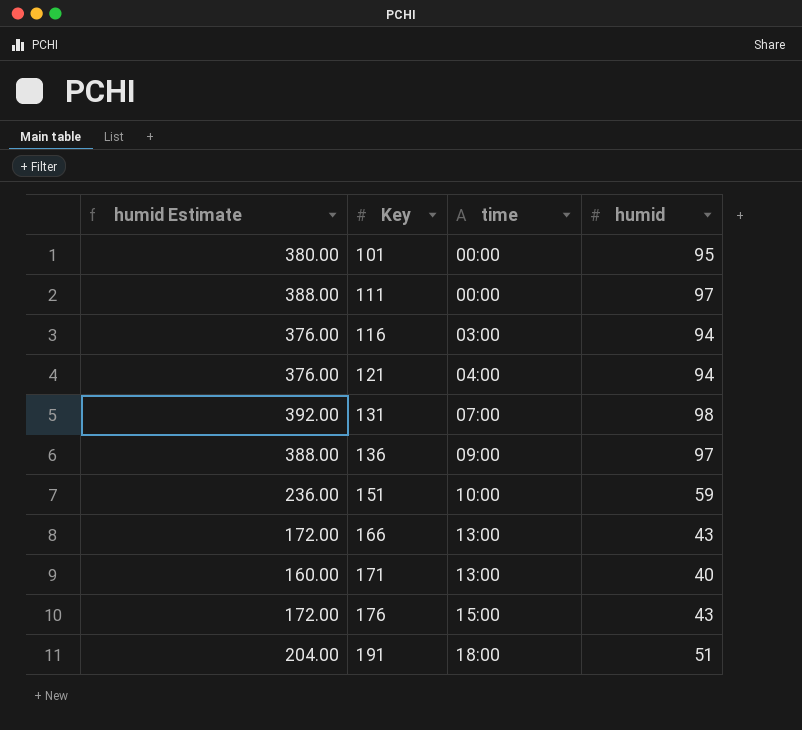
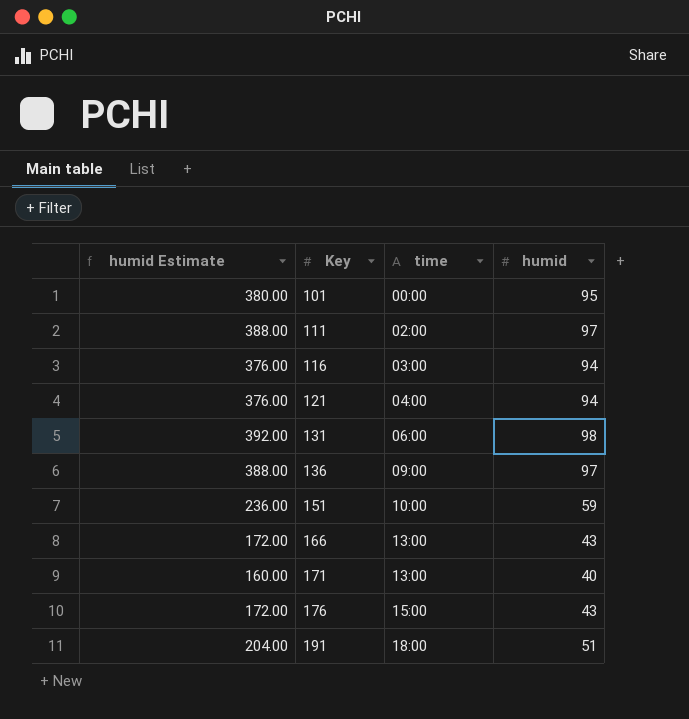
111 | time: 00:00 -> 02:00
131 | time: 07:00 -> 06:00

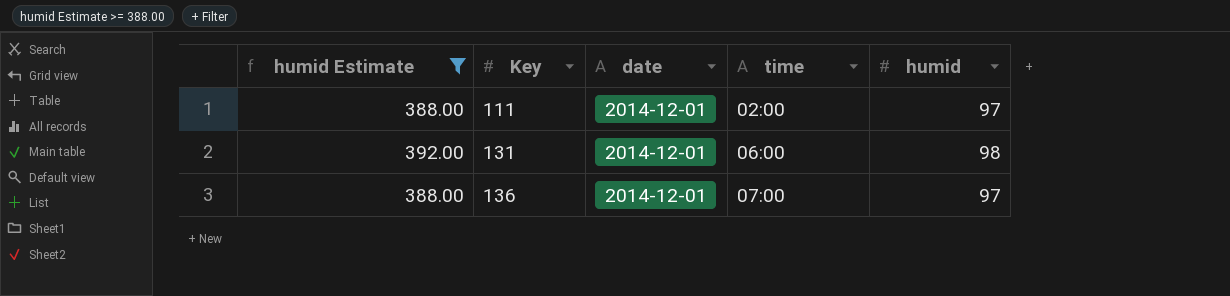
filter: none -> humid Estimate >= 388.00
column date | position: none -> 3
136 | time: 09:00 -> 07:00

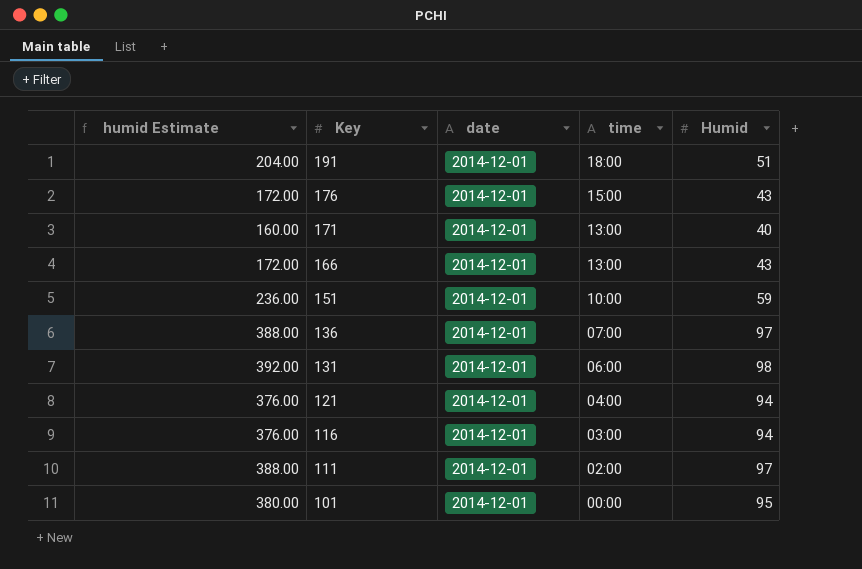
filter: humid Estimate >= 388.00 -> none
row order: Key ascending -> Key descending
column name: humid -> Humid

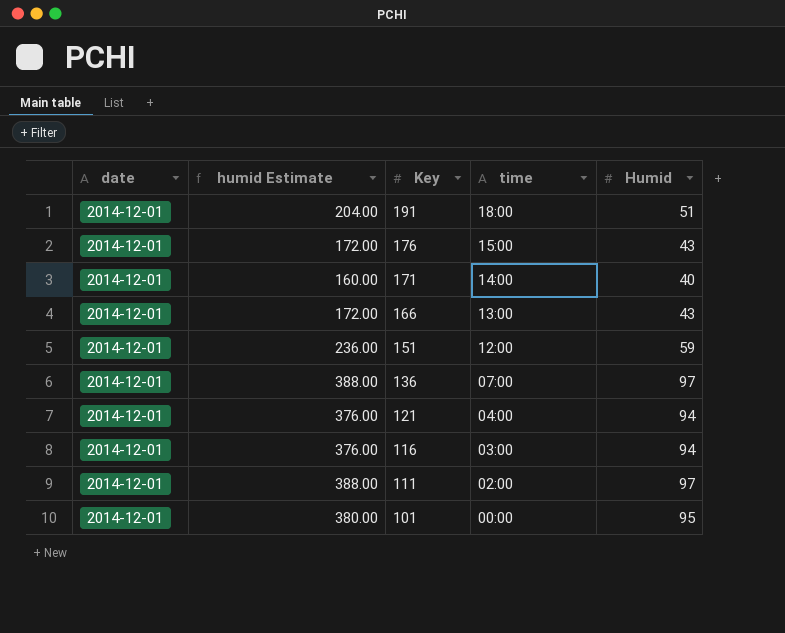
column date | position: 3 -> 1
row 131: 392.00 | 2014-12-01 | 06:00 | 98 -> none
171 | time: 13:00 -> 14:00
151 | time: 10:00 -> 12:00

